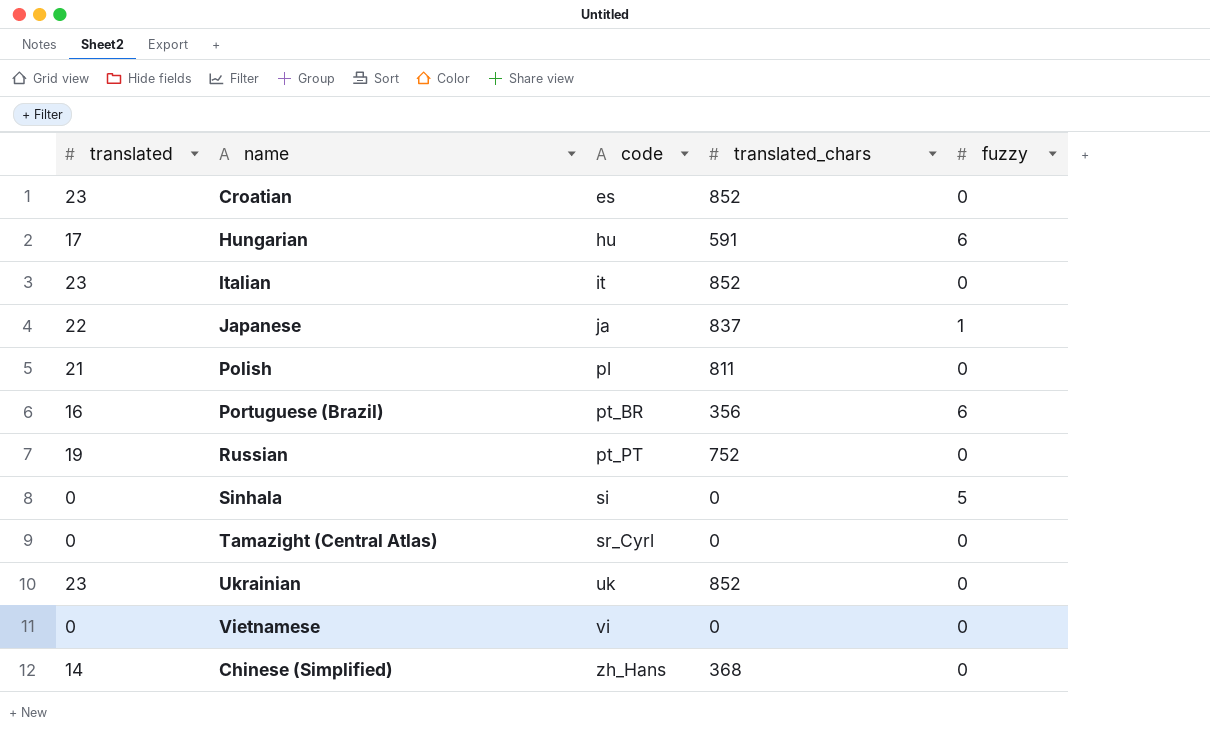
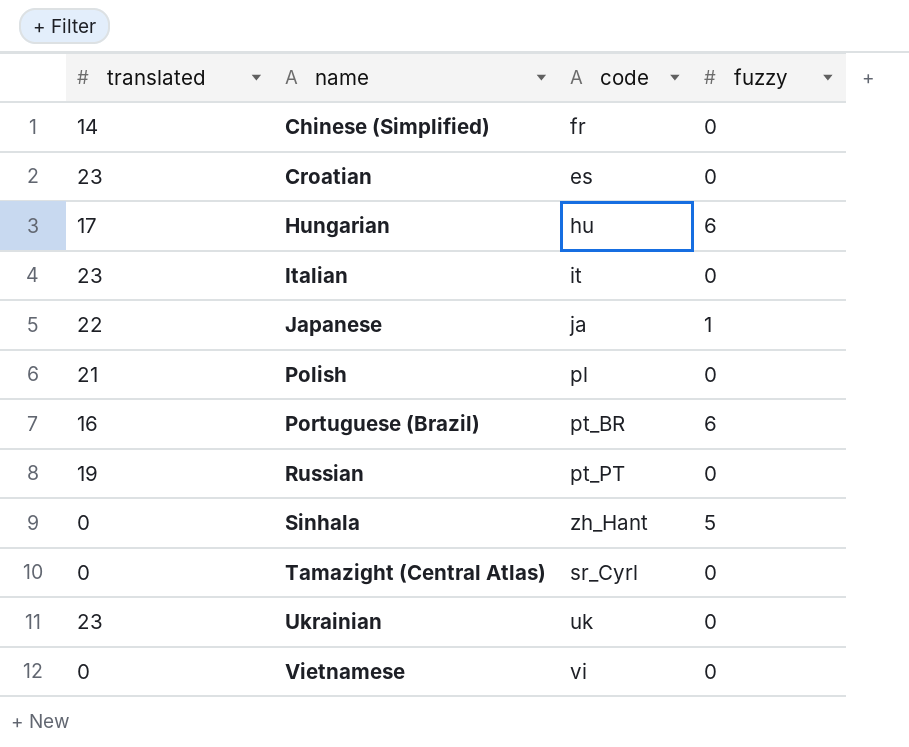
row order: code ascending -> name ascending
column translated_chars | position: 4 -> none
Chinese (Simplified) | code: zh_Hans -> fr
Sinhala | code: si -> zh_Hant

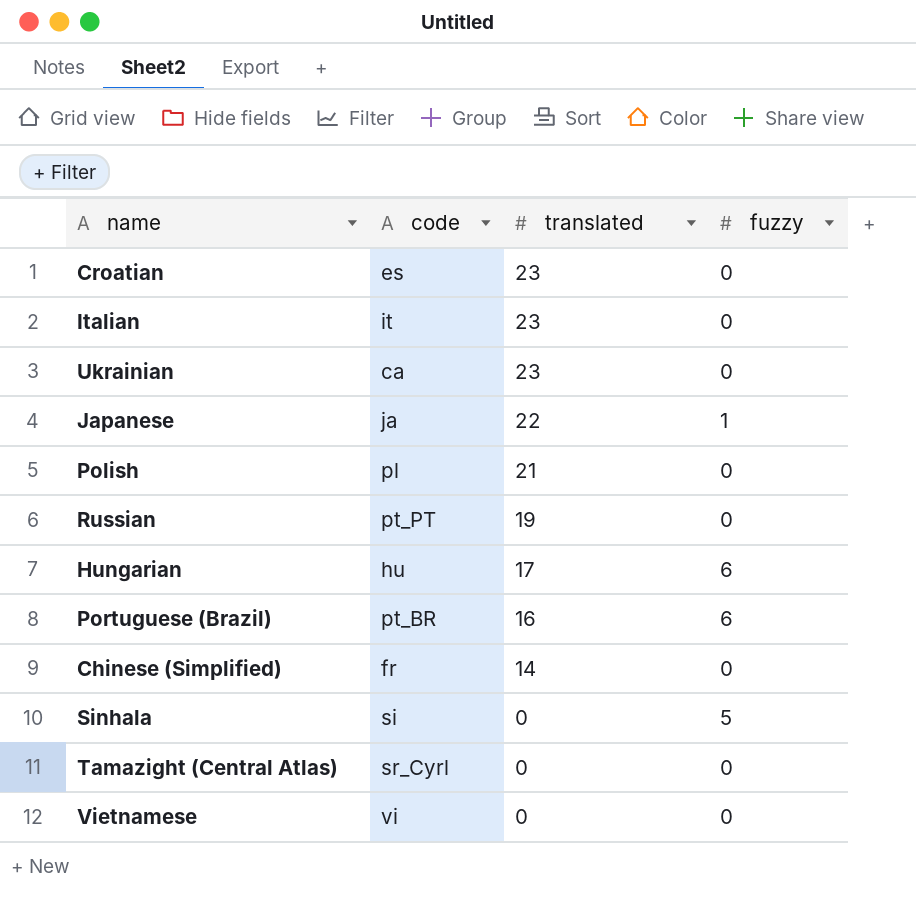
row order: name ascending -> translated descending
column translated | position: 1 -> 3
Ukrainian | code: uk -> ca
Sinhala | code: zh_Hant -> si

